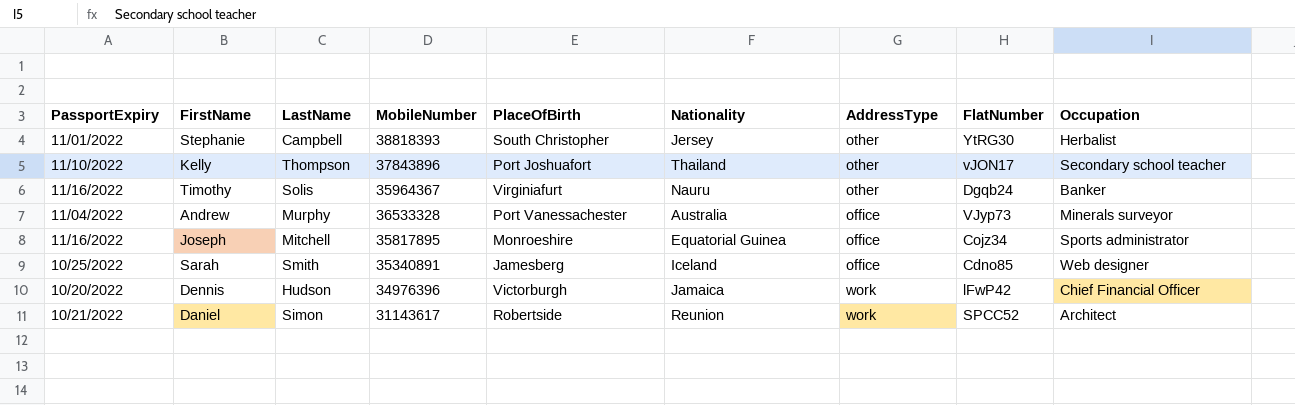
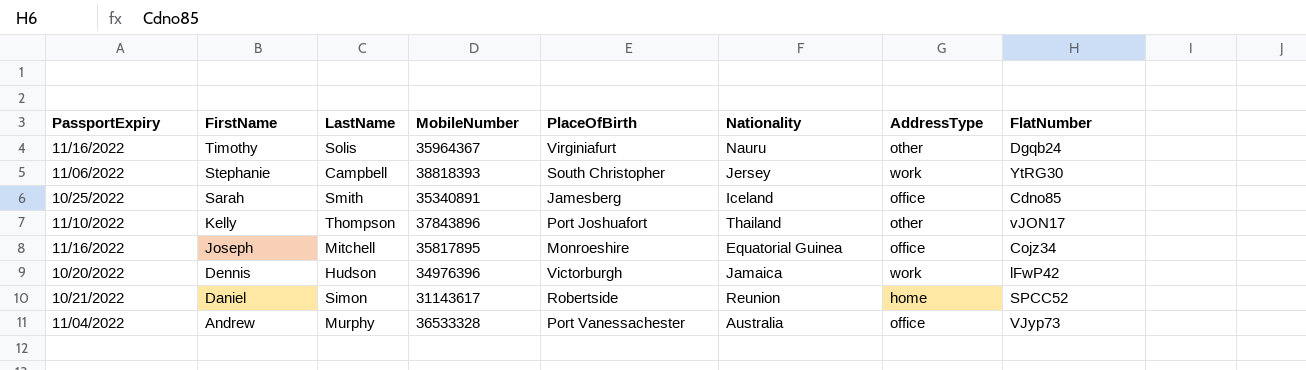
row order: none -> FirstName descending
column Occupation | position: 9 -> none
Stephanie | PassportExpiry: 11/01/2022 -> 11/06/2022
Stephanie | AddressType: other -> work
Daniel | AddressType: work -> home

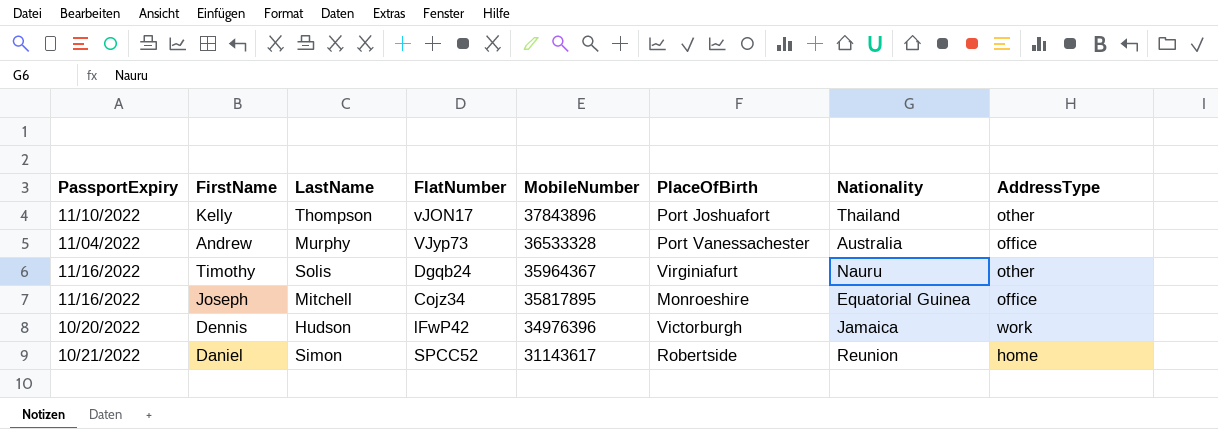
row order: FirstName descending -> MobileNumber descending
column FlatNumber | position: 8 -> 4
row Stephanie: 11/06/2022 | Campbell | 38818393 | South Christopher | Jersey | work | YtRG30 -> none
row Sarah: 10/25/2022 | Smith | 35340891 | Jamesberg | Iceland | office | Cdno85 -> none

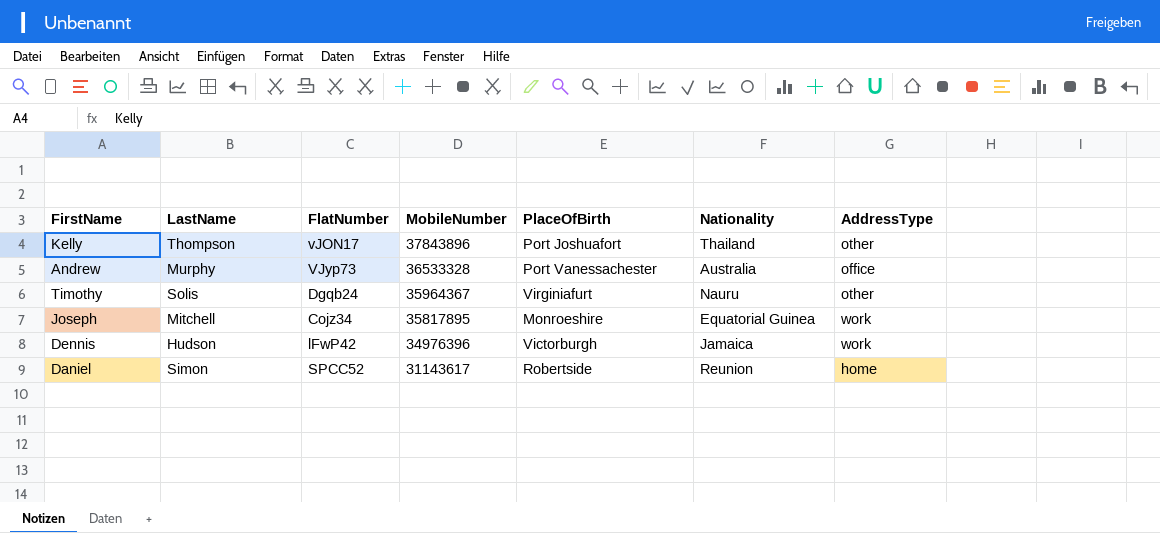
column PassportExpiry | position: 1 -> none
Joseph | AddressType: office -> work

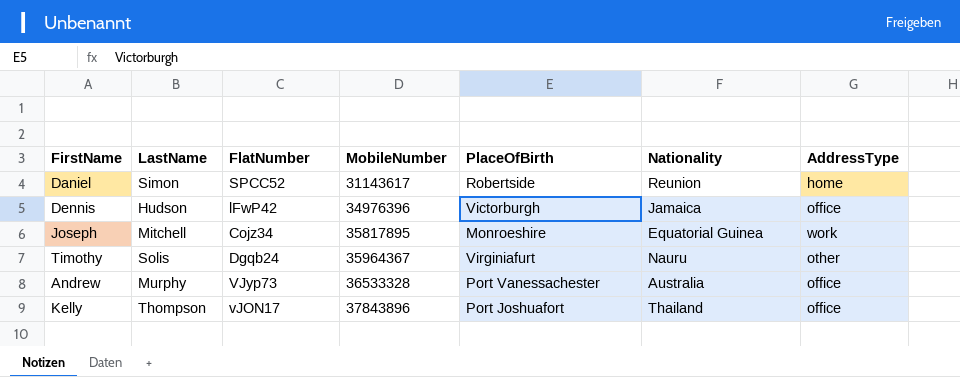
row order: MobileNumber descending -> MobileNumber ascending
Dennis | AddressType: work -> office
Kelly | AddressType: other -> office

